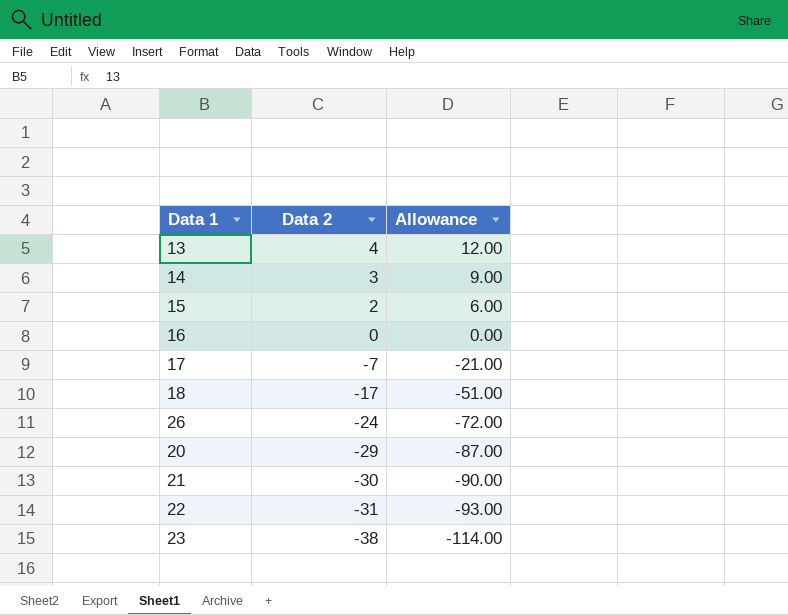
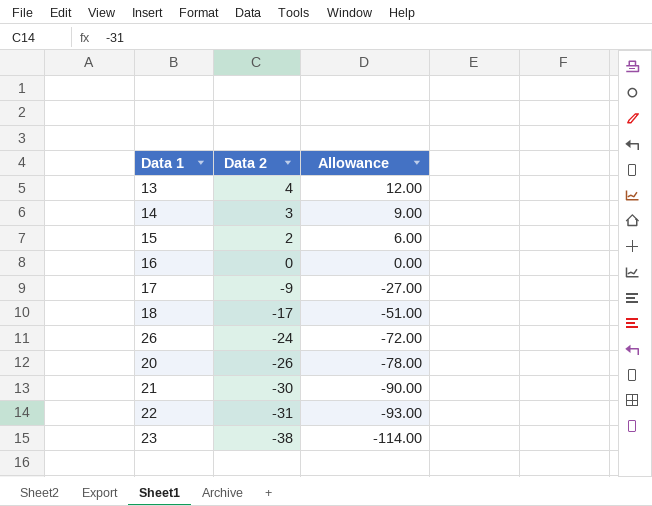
17 | Data 2: -7 -> -9
17 | Allowance: -21.00 -> -27.00
20 | Data 2: -29 -> -26
20 | Allowance: -87.00 -> -78.00

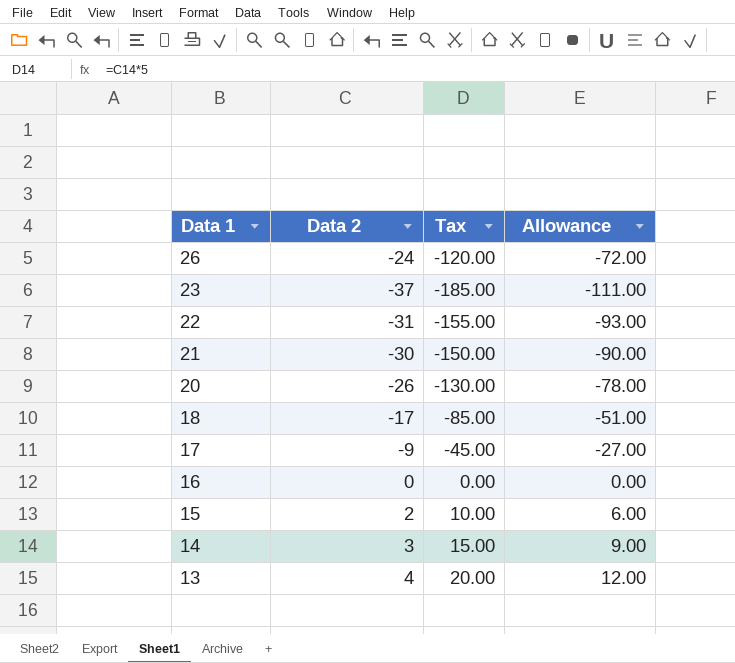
row order: Data 2 descending -> Data 1 descending
column Tax | formula: none -> [Data 2] * 5
23 | Data 2: -38 -> -37
23 | Allowance: -114.00 -> -111.00

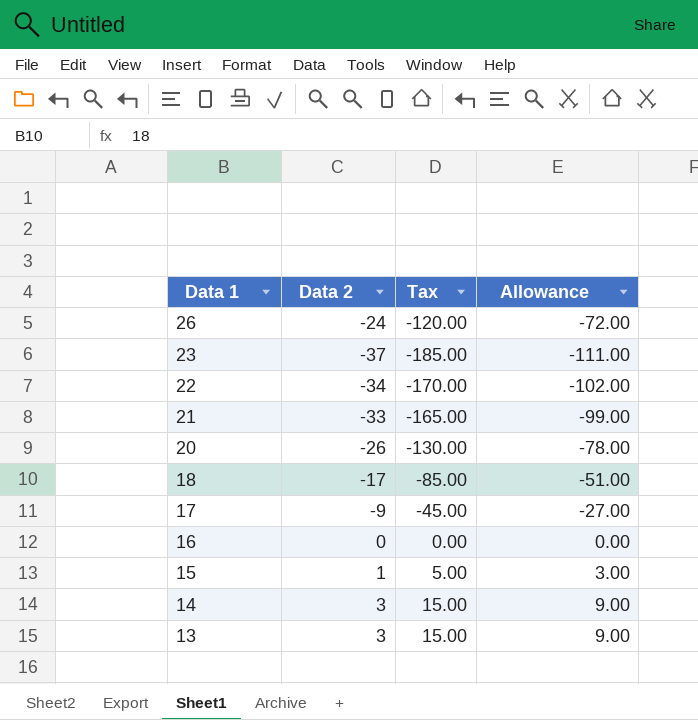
22 | Data 2: -31 -> -34
22 | Tax: -155.00 -> -170.00
22 | Allowance: -93.00 -> -102.00
21 | Data 2: -30 -> -33
21 | Tax: -150.00 -> -165.00
21 | Allowance: -90.00 -> -99.00
15 | Data 2: 2 -> 1
15 | Tax: 10.00 -> 5.00
15 | Allowance: 6.00 -> 3.00
13 | Data 2: 4 -> 3
13 | Tax: 20.00 -> 15.00
13 | Allowance: 12.00 -> 9.00

